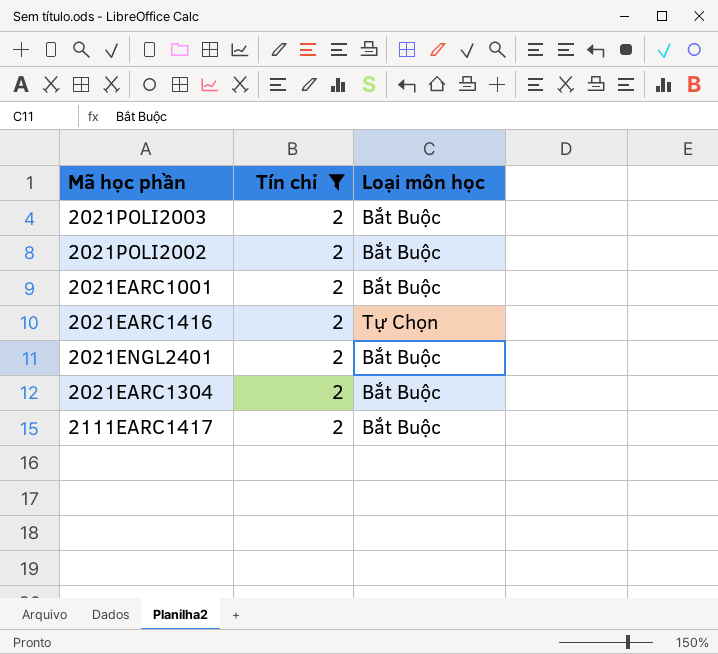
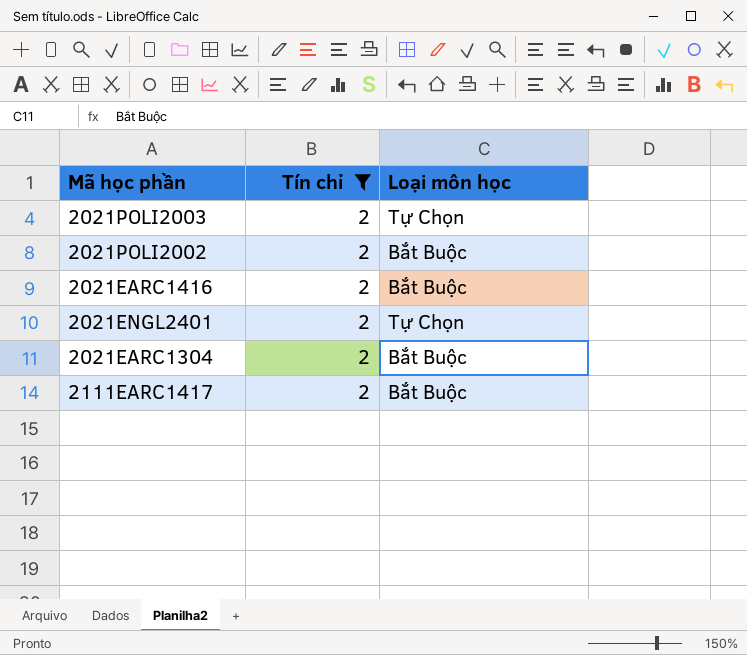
row 2021EARC1001: 2 | Bắt Buộc -> none
2021POLI2003 | Loại môn học: Bắt Buộc -> Tự Chọn
2021EARC1416 | Loại môn học: Tự Chọn -> Bắt Buộc
2021ENGL2401 | Loại môn học: Bắt Buộc -> Tự Chọn

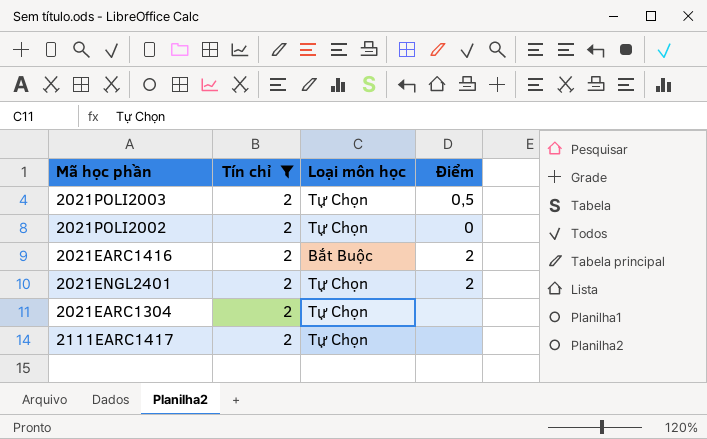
column Điểm | position: none -> 4
2021POLI2002 | Loại môn học: Bắt Buộc -> Tự Chọn
2021EARC1304 | Loại môn học: Bắt Buộc -> Tự Chọn
2111EARC1417 | Loại môn học: Bắt Buộc -> Tự Chọn

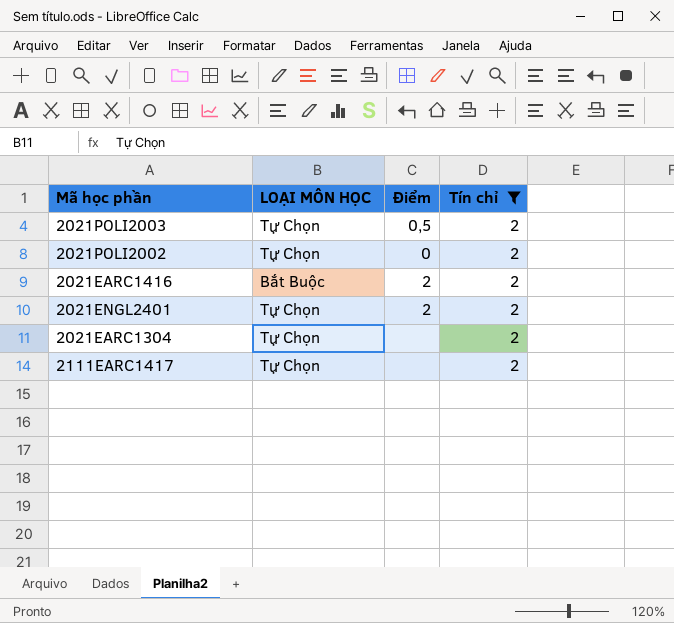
column name: Loại môn học -> LOẠI MÔN HỌC
column Tín chỉ | position: 2 -> 4

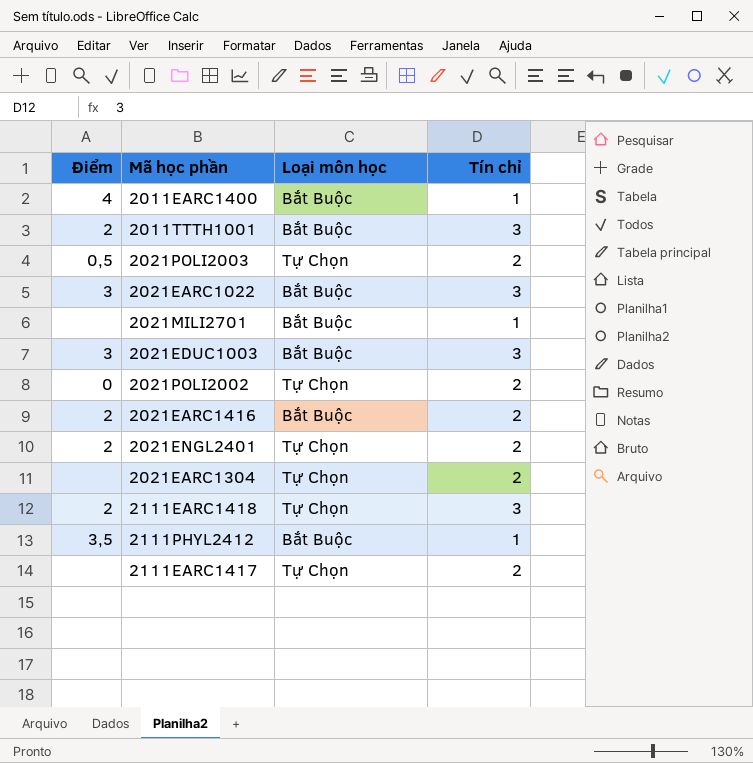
filter: Tín chỉ = 2 -> none
column Điểm | position: 3 -> 1
column name: LOẠI MÔN HỌC -> Loại môn học

